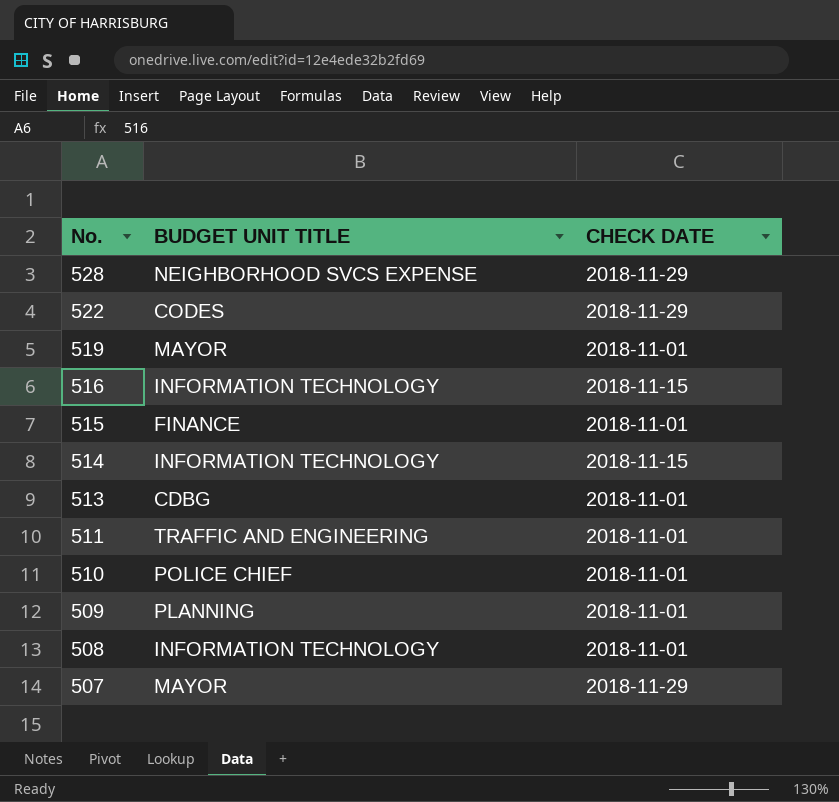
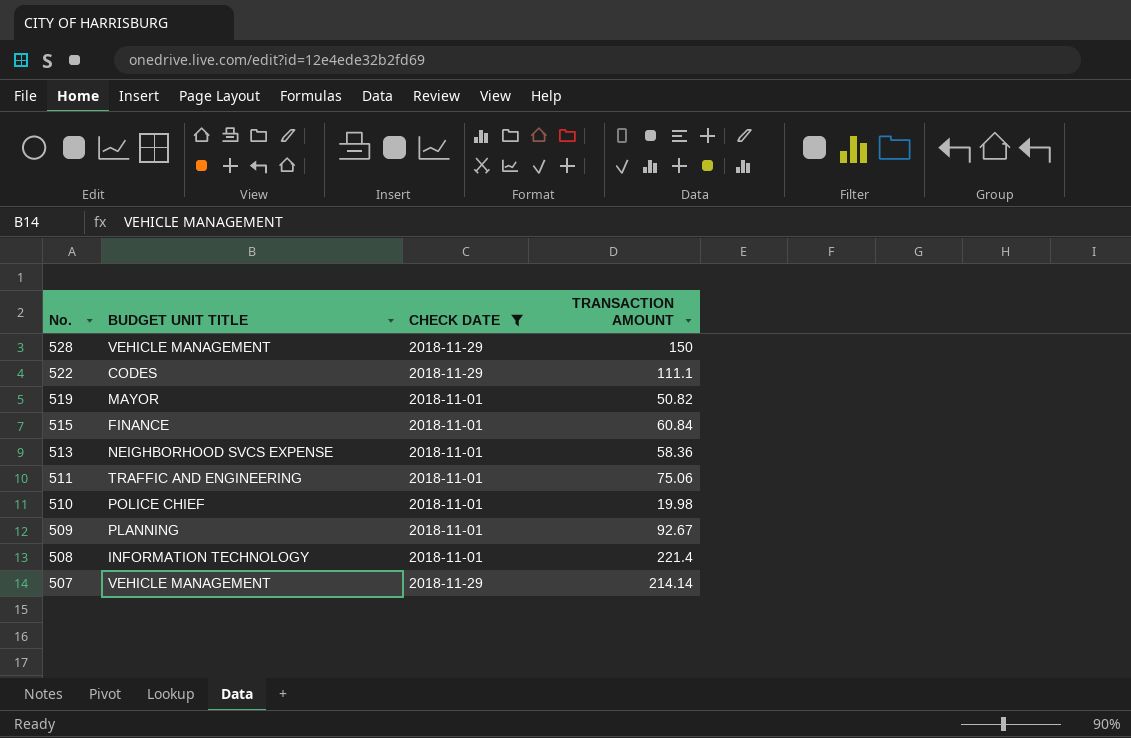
filter: none -> CHECK DATE != 2018-11-15
column TRANSACTION AMOUNT | position: none -> 4
528 | BUDGET UNIT TITLE: NEIGHBORHOOD SVCS EXPENSE -> VEHICLE MANAGEMENT
513 | BUDGET UNIT TITLE: CDBG -> NEIGHBORHOOD SVCS EXPENSE
507 | BUDGET UNIT TITLE: MAYOR -> VEHICLE MANAGEMENT

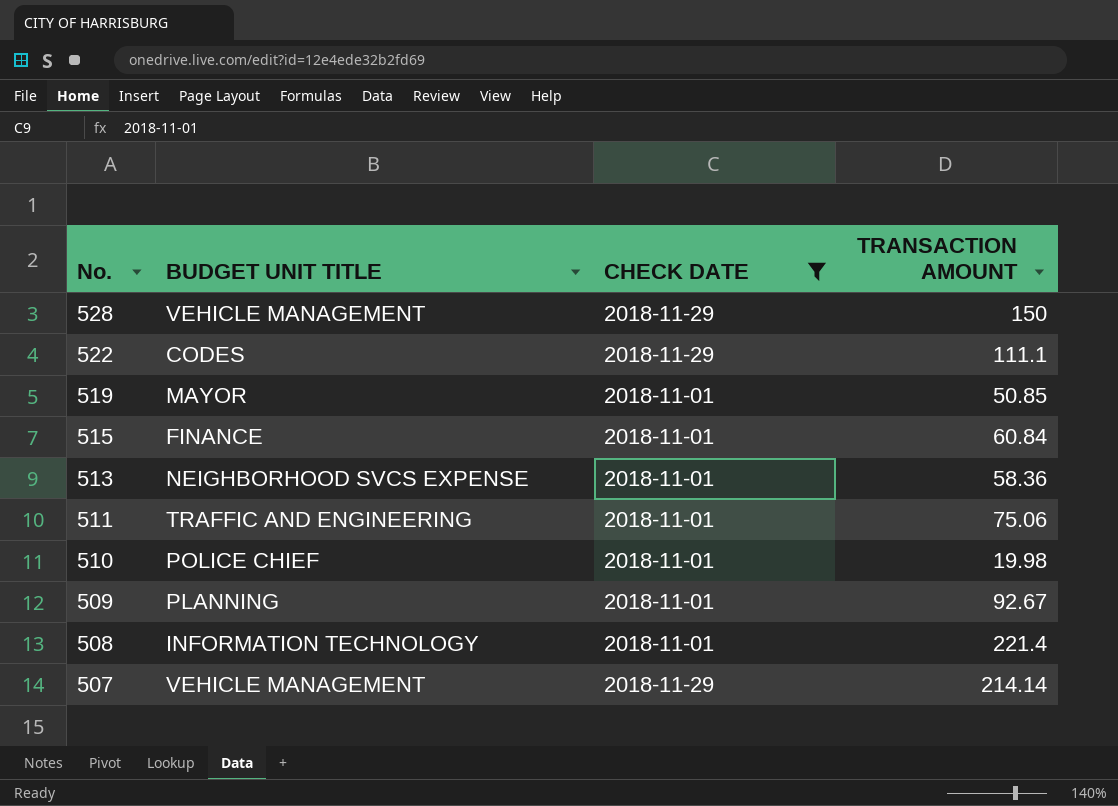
519 | TRANSACTION AMOUNT: 50.82 -> 50.85

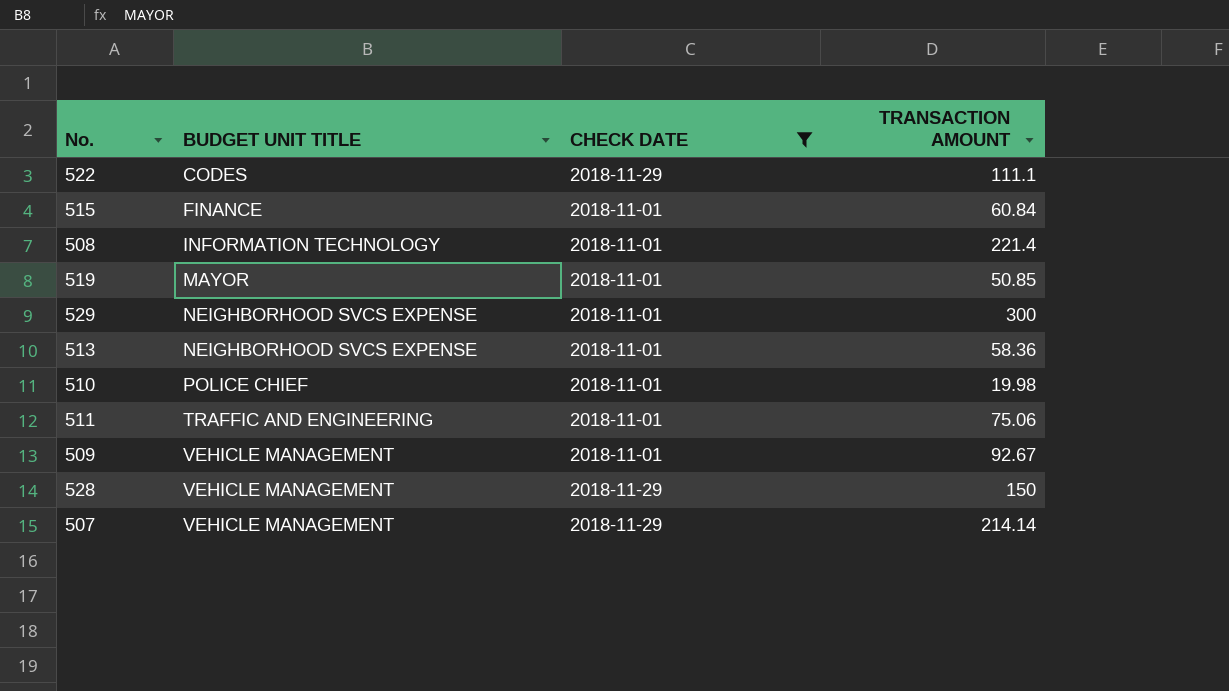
row order: No. descending -> BUDGET UNIT TITLE ascending
row 529: none -> NEIGHBORHOOD SVCS EXPENSE | 2018-11-01 | 300
509 | BUDGET UNIT TITLE: PLANNING -> VEHICLE MANAGEMENT

